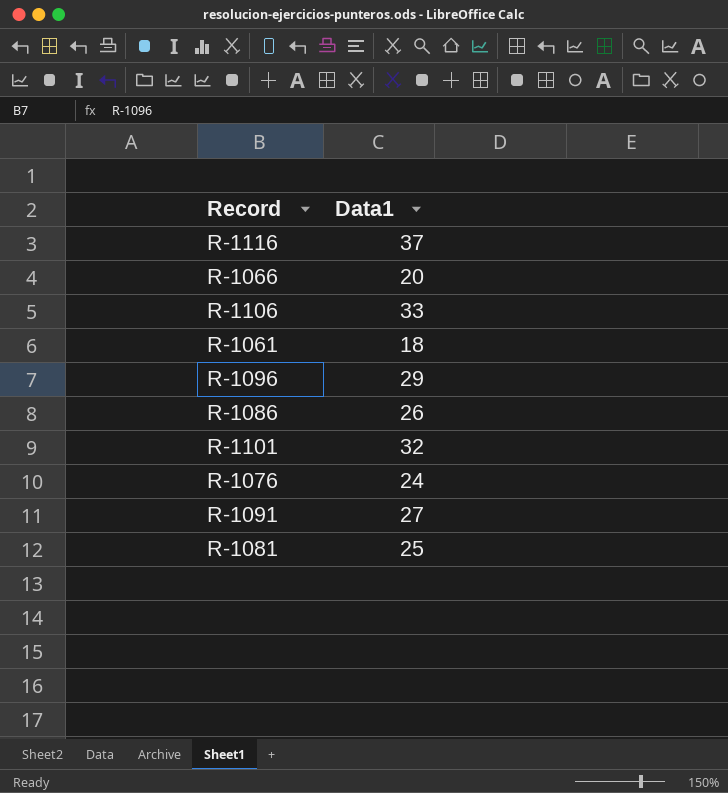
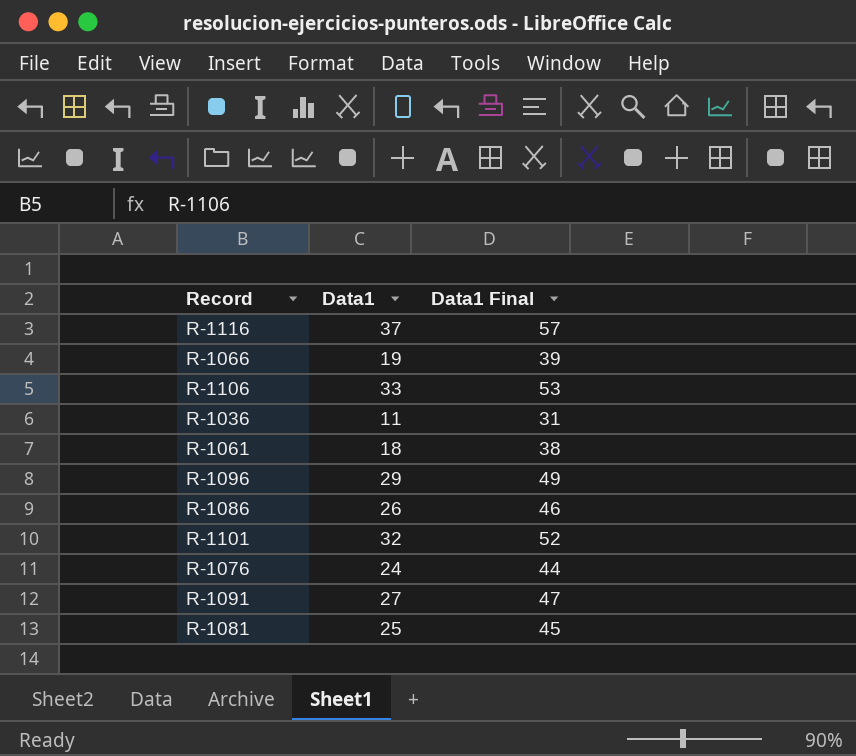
column Data1 Final | formula: none -> [Data1] + 20
R-1066 | Data1: 20 -> 19
row R-1036: none -> 11 | 31

